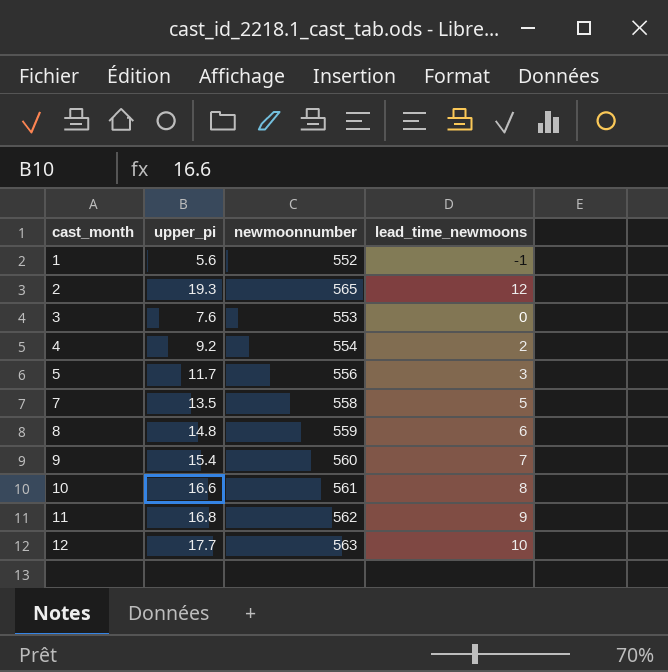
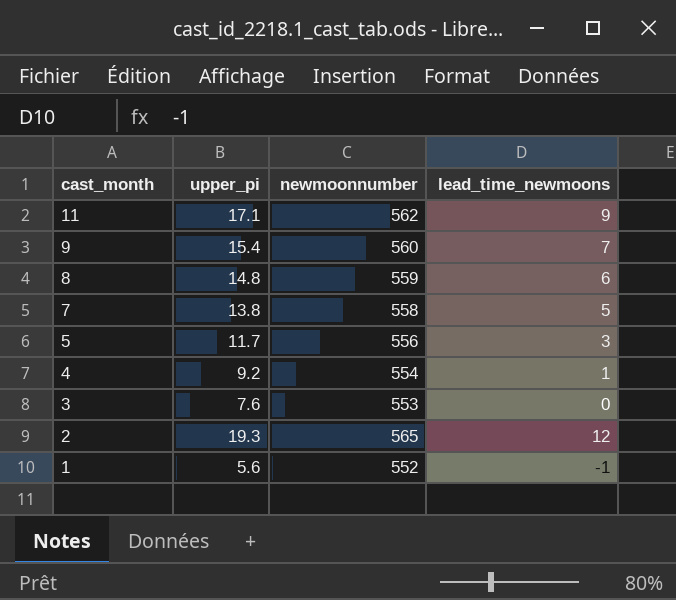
row order: cast_month ascending -> cast_month descending
row 10: 16.6 | 561 | 8 -> none
row 12: 17.7 | 563 | 10 -> none
11 | upper_pi: 16.8 -> 17.1
7 | upper_pi: 13.5 -> 13.8
4 | lead_time_newmoons: 2 -> 1

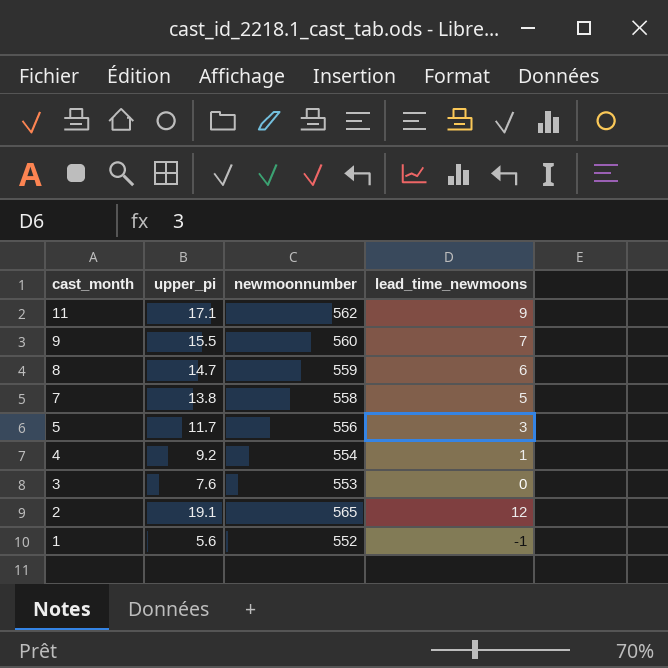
9 | upper_pi: 15.4 -> 15.5
8 | upper_pi: 14.8 -> 14.7
2 | upper_pi: 19.3 -> 19.1

